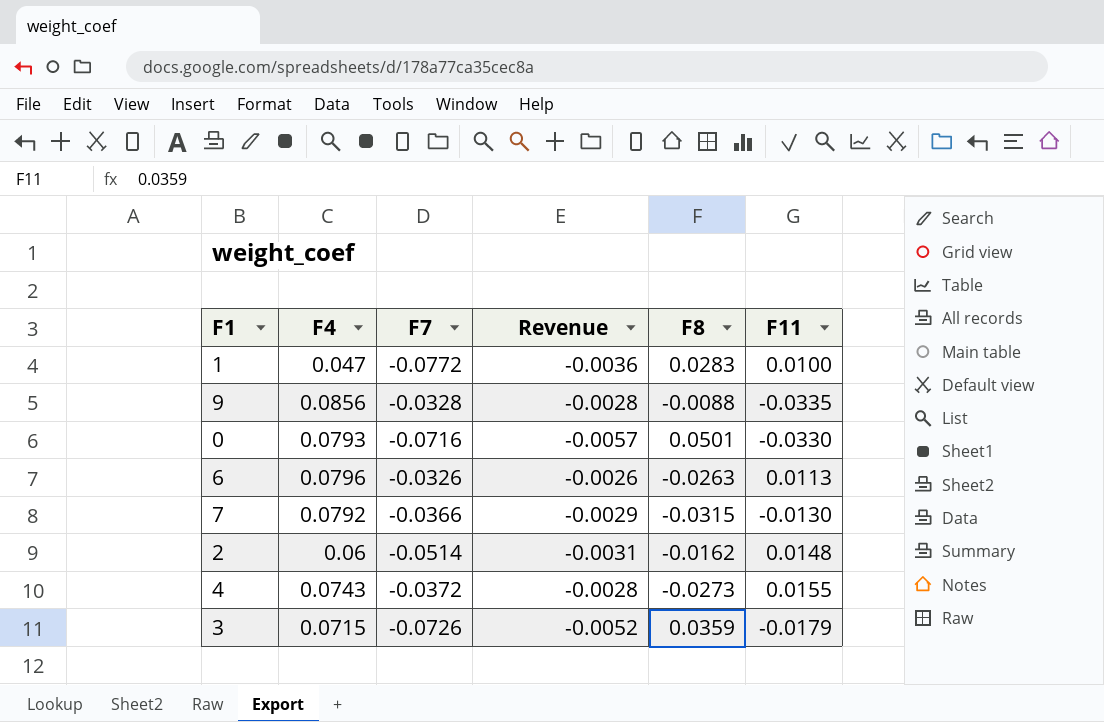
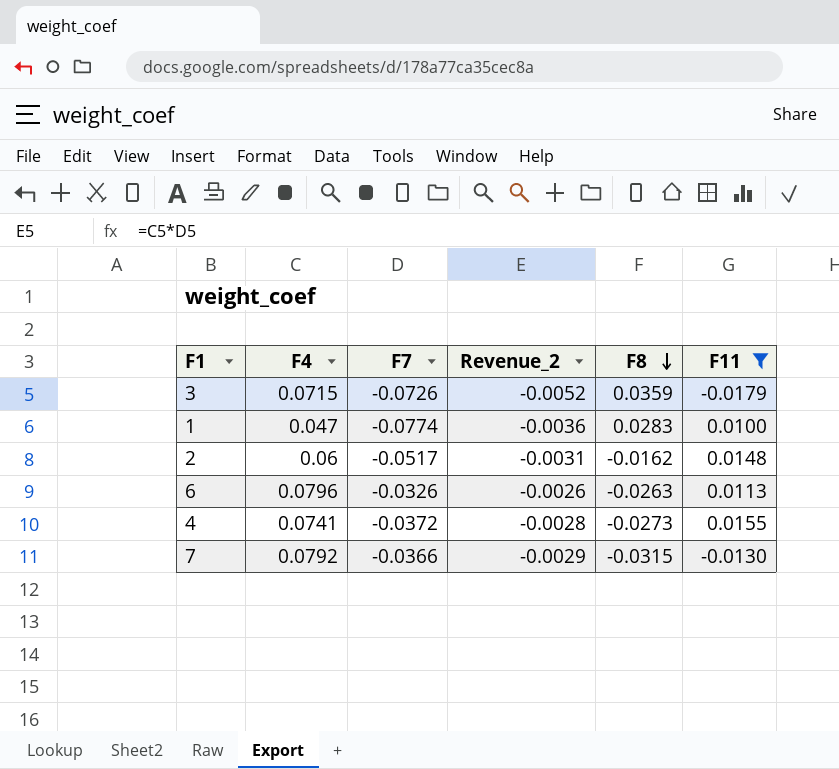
filter: none -> F11 >= -0.0179
row order: none -> F8 descending
column name: Revenue -> Revenue_2
1 | F7: -0.0772 -> -0.0774
2 | F7: -0.0514 -> -0.0517
4 | F4: 0.0743 -> 0.0741

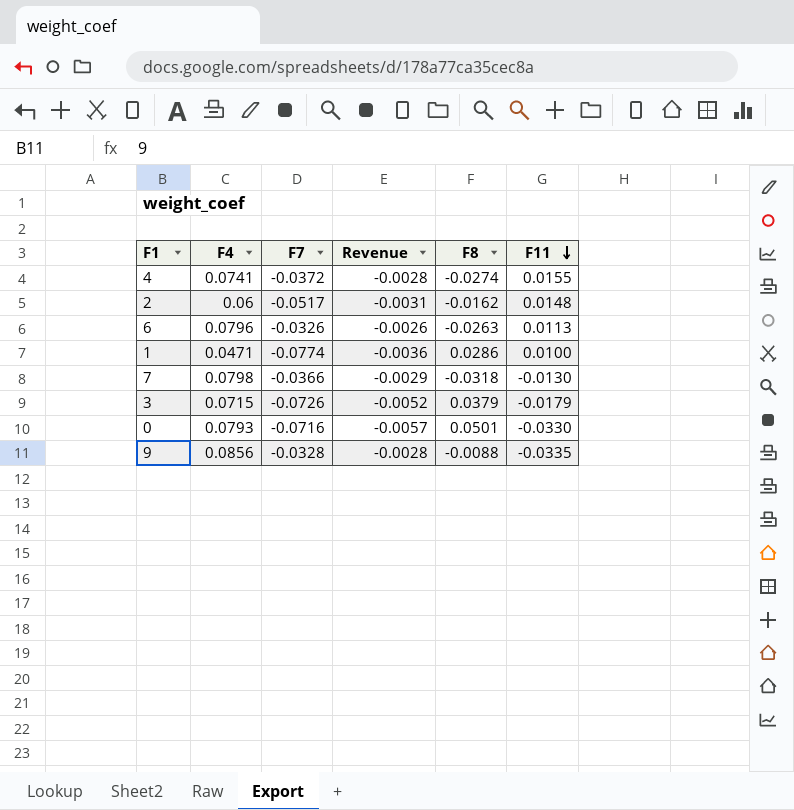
filter: F11 >= -0.0179 -> none
row order: F8 descending -> F11 descending
column name: Revenue_2 -> Revenue
4 | F8: -0.0273 -> -0.0274
1 | F4: 0.047 -> 0.0471
1 | F8: 0.0283 -> 0.0286
7 | F4: 0.0792 -> 0.0798
7 | F8: -0.0315 -> -0.0318
3 | F8: 0.0359 -> 0.0379

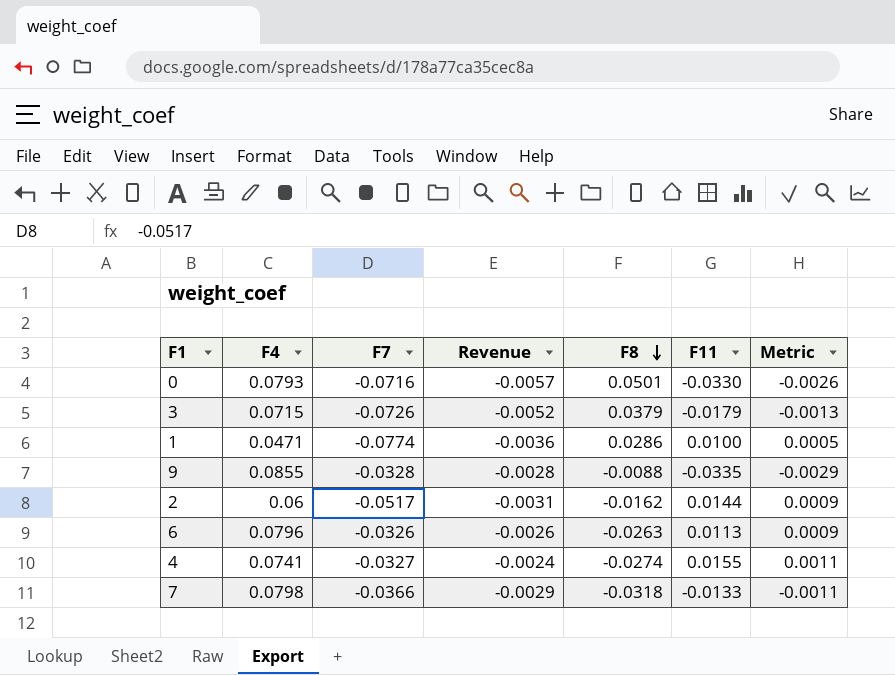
row order: F11 descending -> F8 descending
column Metric | formula: none -> [F4] * [F11]
9 | F4: 0.0856 -> 0.0855
2 | F11: 0.0148 -> 0.0144
4 | F7: -0.0372 -> -0.0327
4 | Revenue: -0.0028 -> -0.0024
7 | F11: -0.0130 -> -0.0133

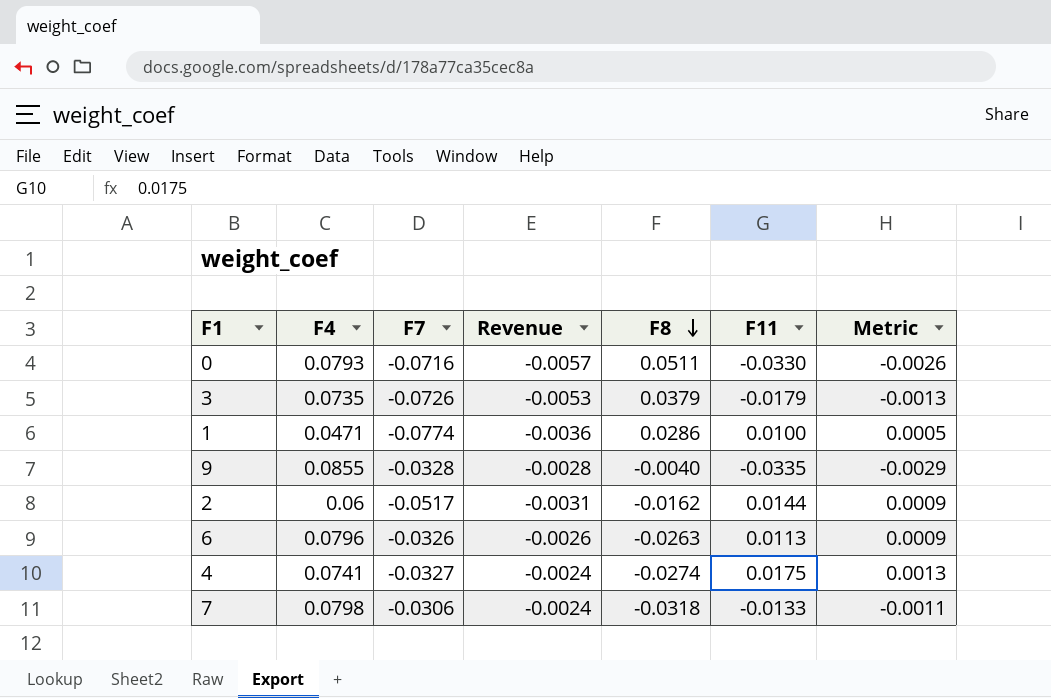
0 | F8: 0.0501 -> 0.0511
3 | F4: 0.0715 -> 0.0735
3 | Revenue: -0.0052 -> -0.0053
9 | F8: -0.0088 -> -0.0040
4 | F11: 0.0155 -> 0.0175
4 | Metric: 0.0011 -> 0.0013
7 | F7: -0.0366 -> -0.0306
7 | Revenue: -0.0029 -> -0.0024

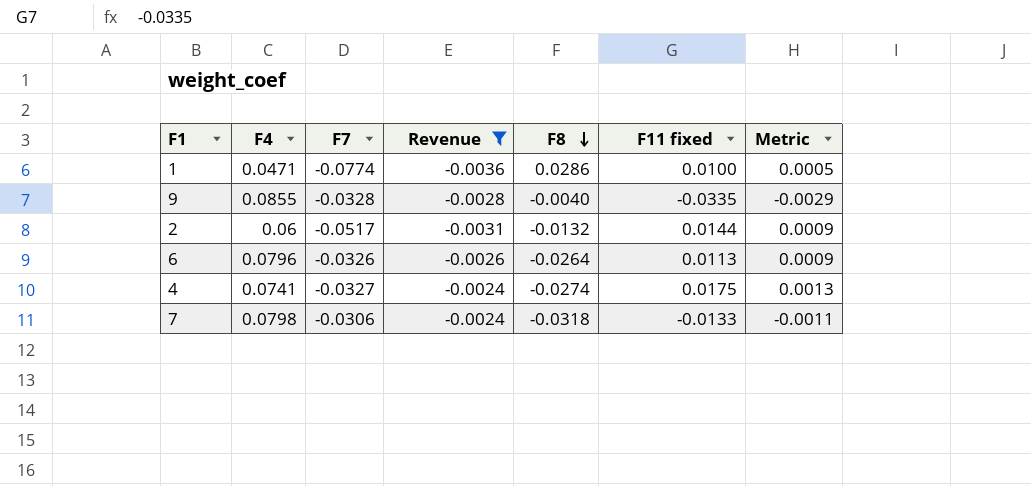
filter: none -> Revenue >= -0.0036
column name: F11 -> F11 fixed
2 | F8: -0.0162 -> -0.0132
6 | F8: -0.0263 -> -0.0264

